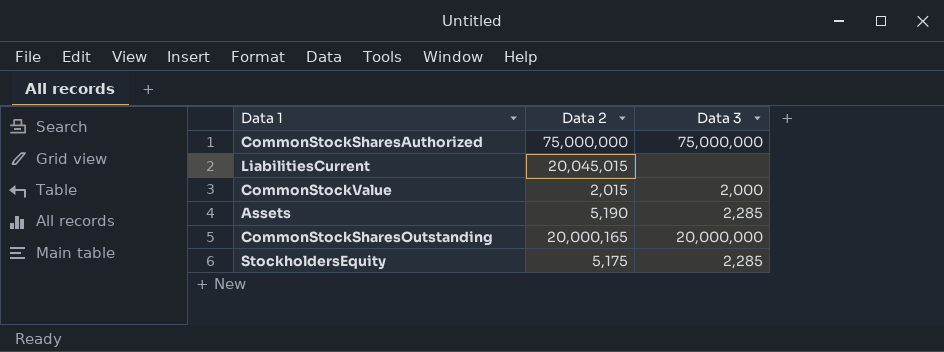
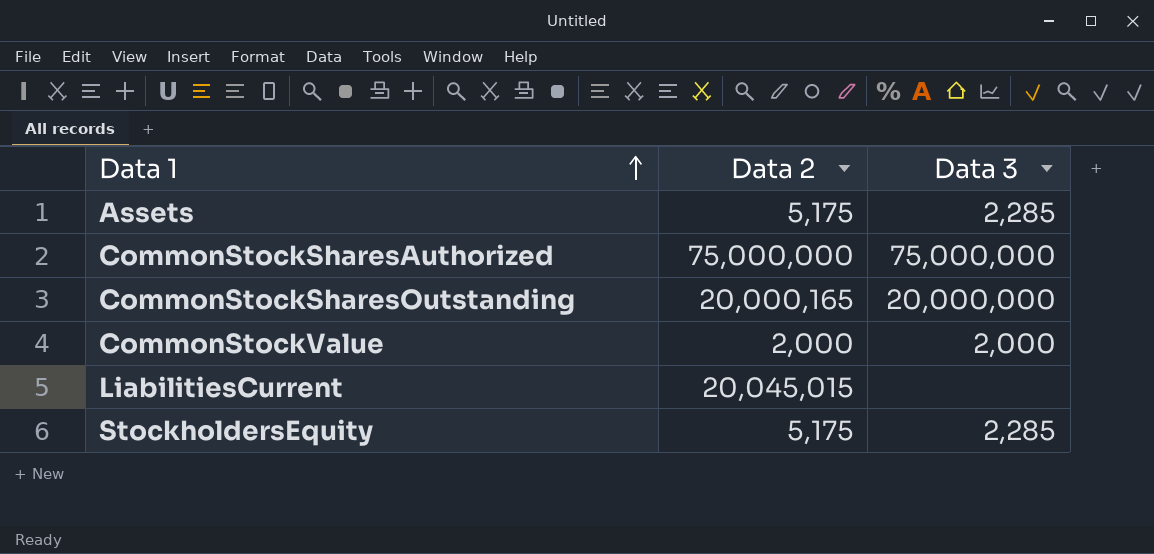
row order: none -> Data 1 ascending
Assets | Data 2: 5,190 -> 5,175
CommonStockValue | Data 2: 2,015 -> 2,000

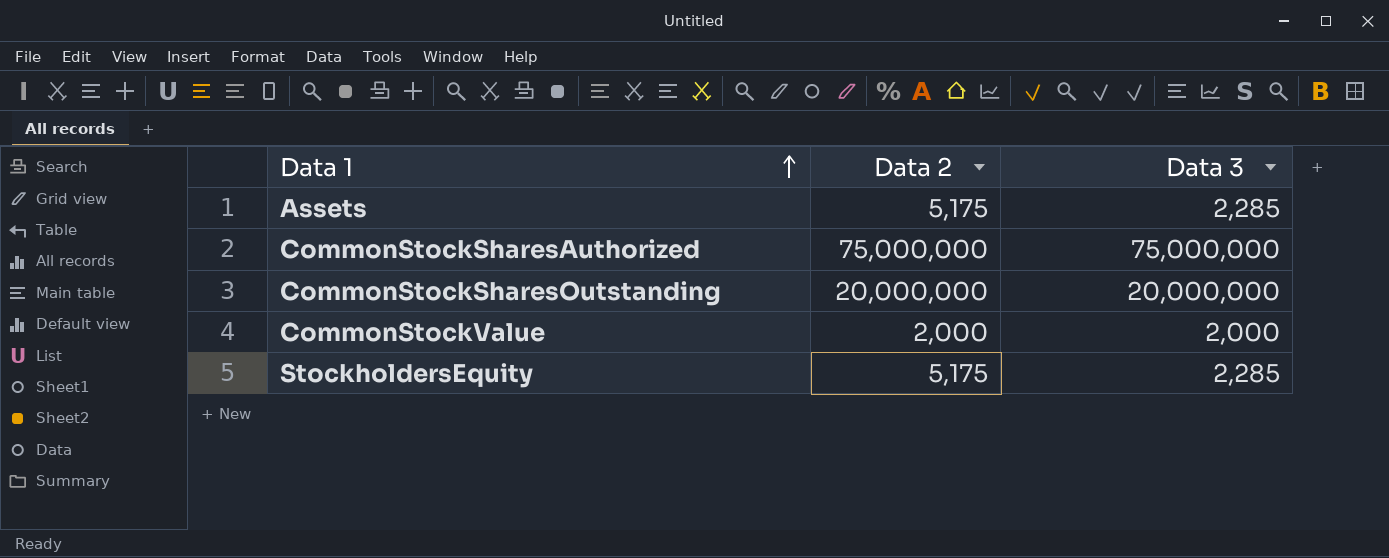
row LiabilitiesCurrent: 20,045,015 | none -> none
CommonStockSharesOutstanding | Data 2: 20,000,165 -> 20,000,000

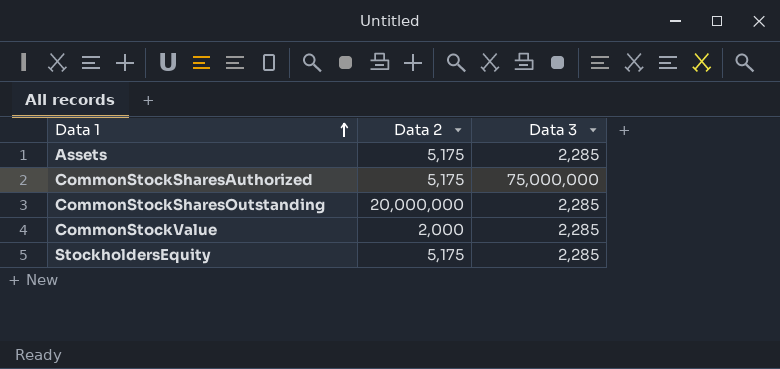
CommonStockSharesAuthorized | Data 2: 75,000,000 -> 5,175
CommonStockSharesOutstanding | Data 3: 20,000,000 -> 2,285
CommonStockValue | Data 3: 2,000 -> 2,285

